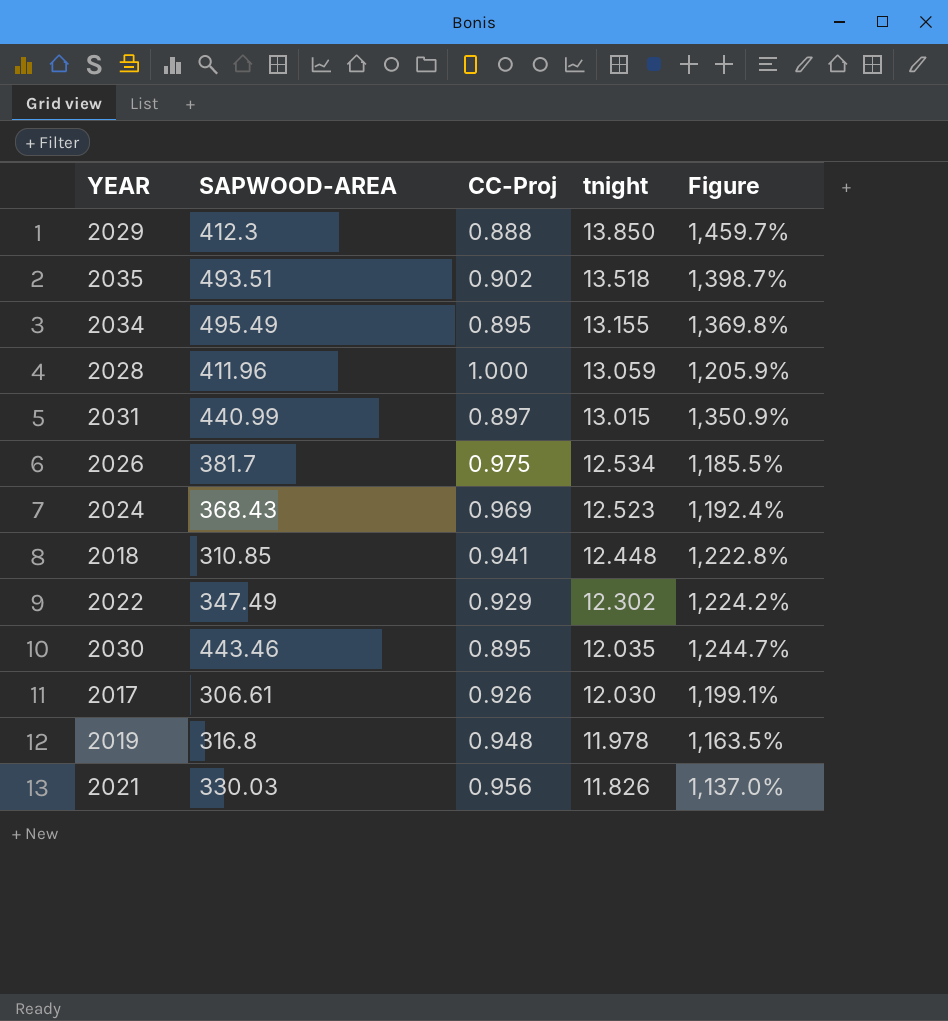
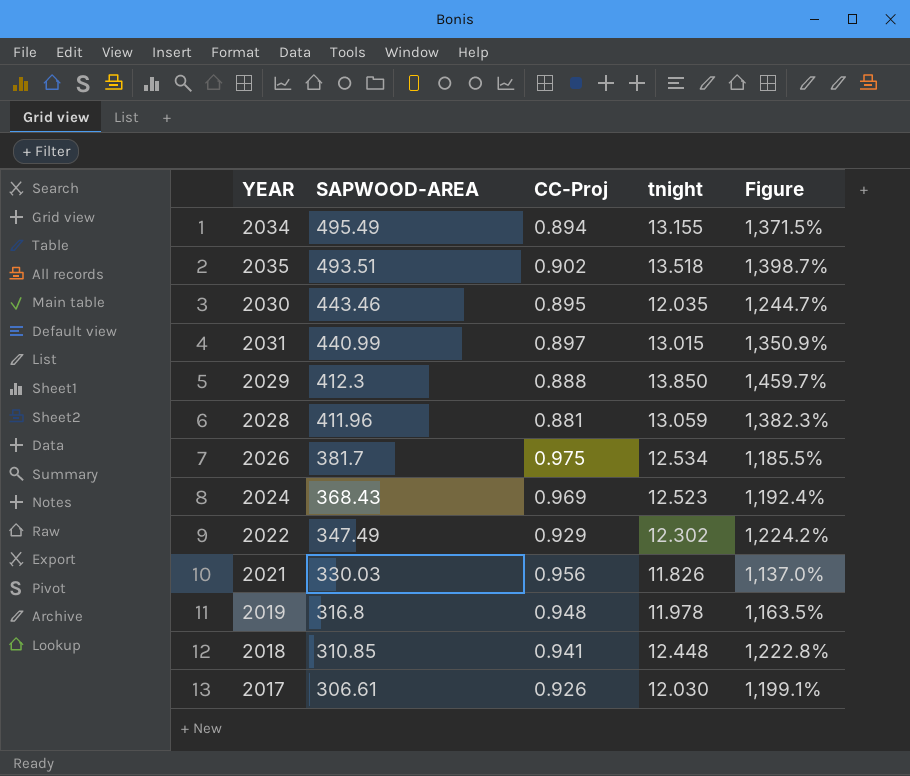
row order: tnight descending -> SAPWOOD-AREA descending
2034 | CC-Proj: 0.895 -> 0.894
2034 | Figure: 1,369.8% -> 1,371.5%
2028 | CC-Proj: 1.000 -> 0.881
2028 | Figure: 1,205.9% -> 1,382.3%

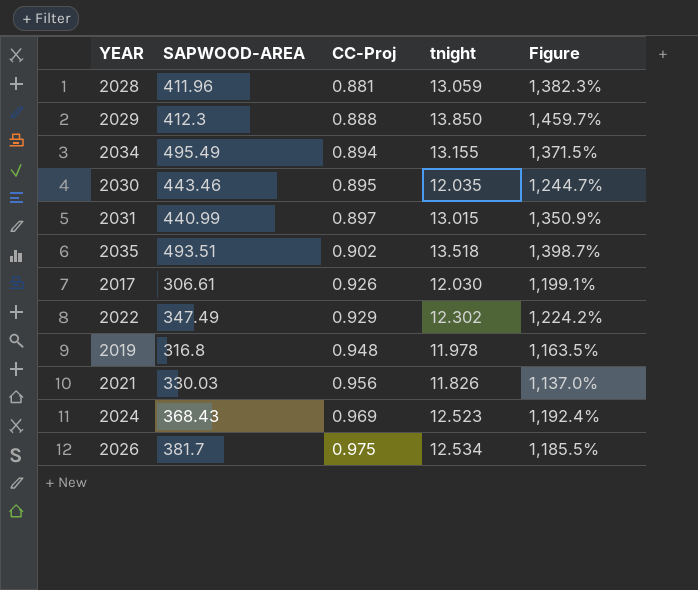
row order: SAPWOOD-AREA descending -> CC-Proj ascending
row 2018: 310.85 | 0.941 | 12.448 | 1,222.8% -> none

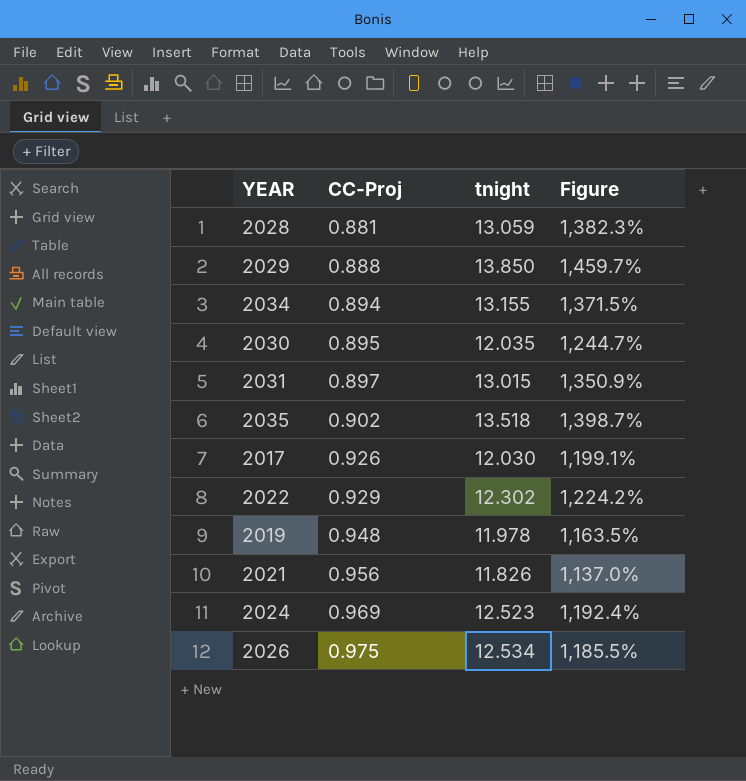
column SAPWOOD-AREA | position: 2 -> none

